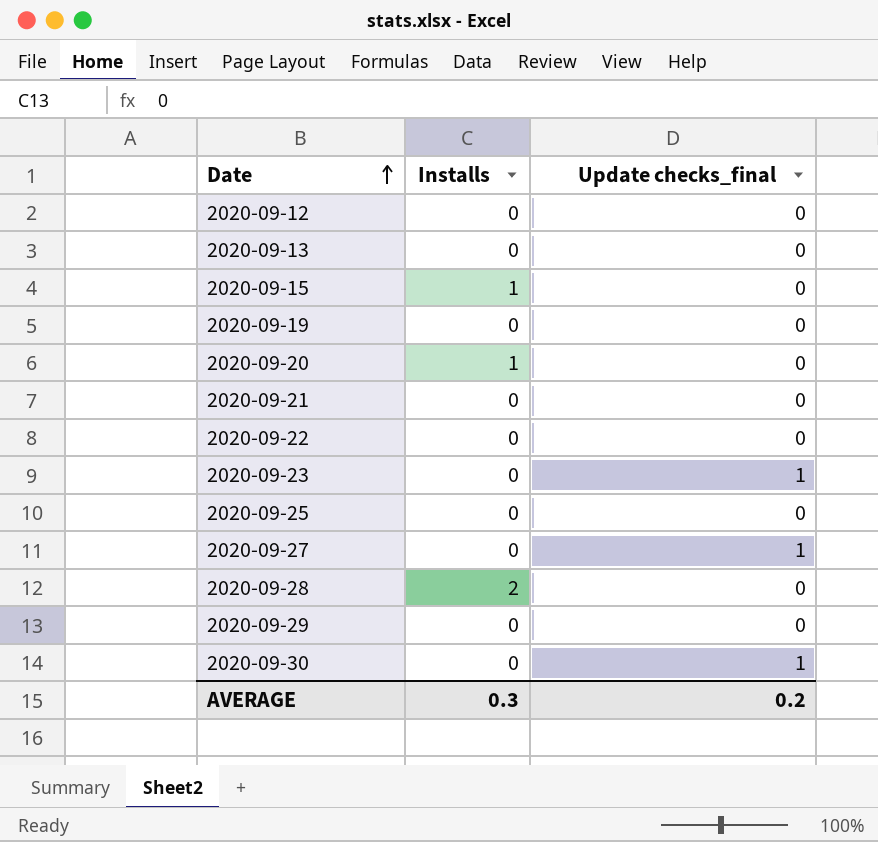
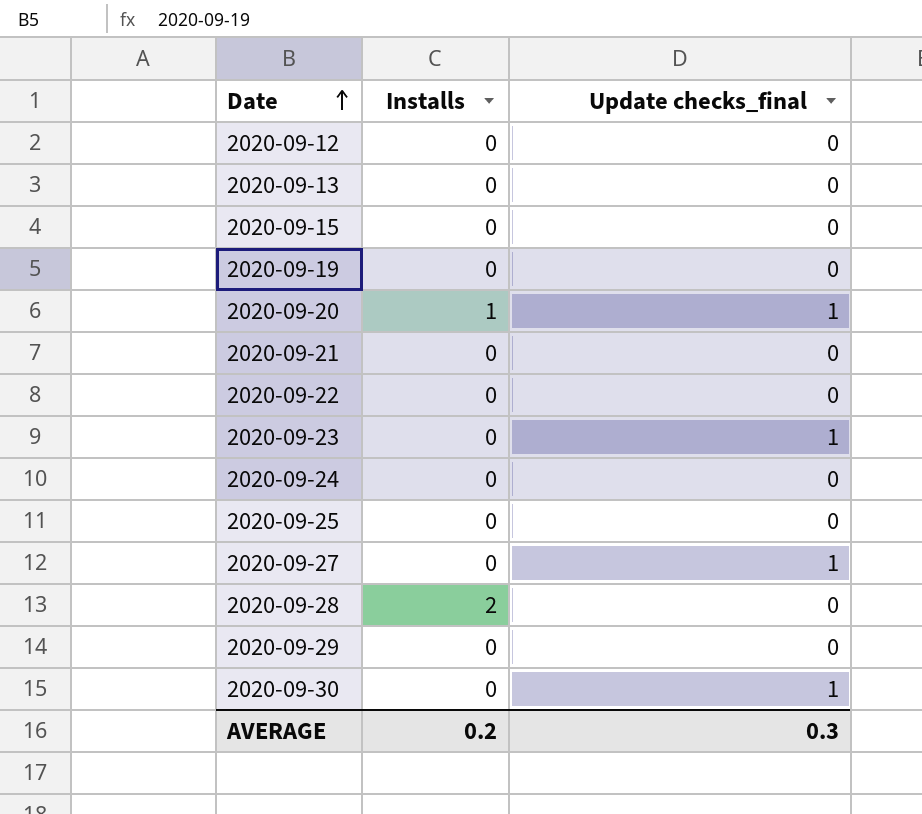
2020-09-15 | Installs: 1 -> 0
2020-09-20 | Update checks_final: 0 -> 1
row 2020-09-24: none -> 0 | 0
AVERAGE | Installs: 0.3 -> 0.2
AVERAGE | Update checks_final: 0.2 -> 0.3

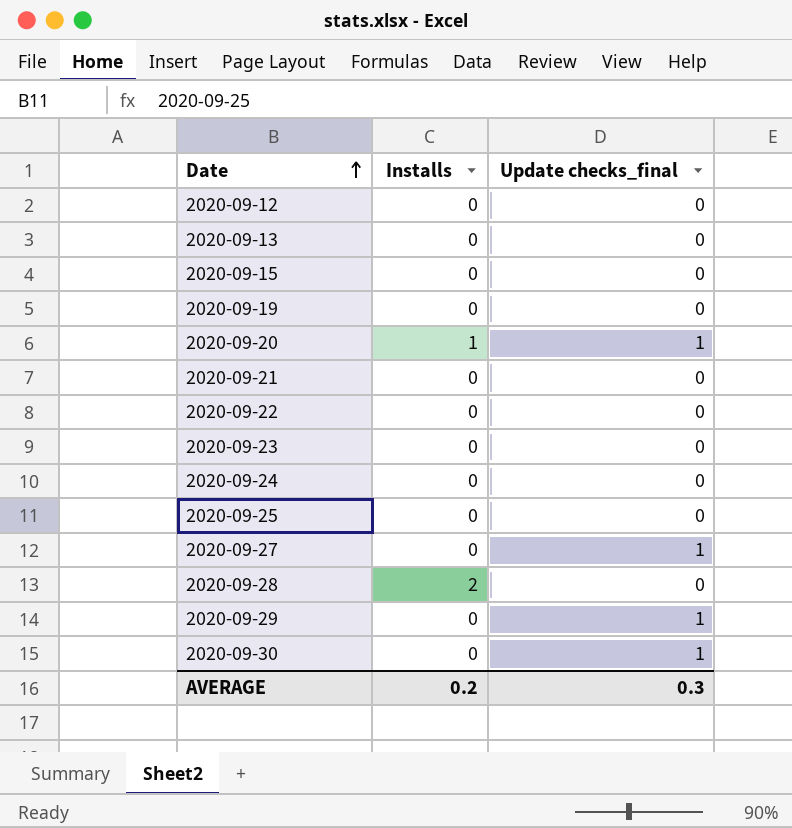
2020-09-23 | Update checks_final: 1 -> 0
2020-09-29 | Update checks_final: 0 -> 1

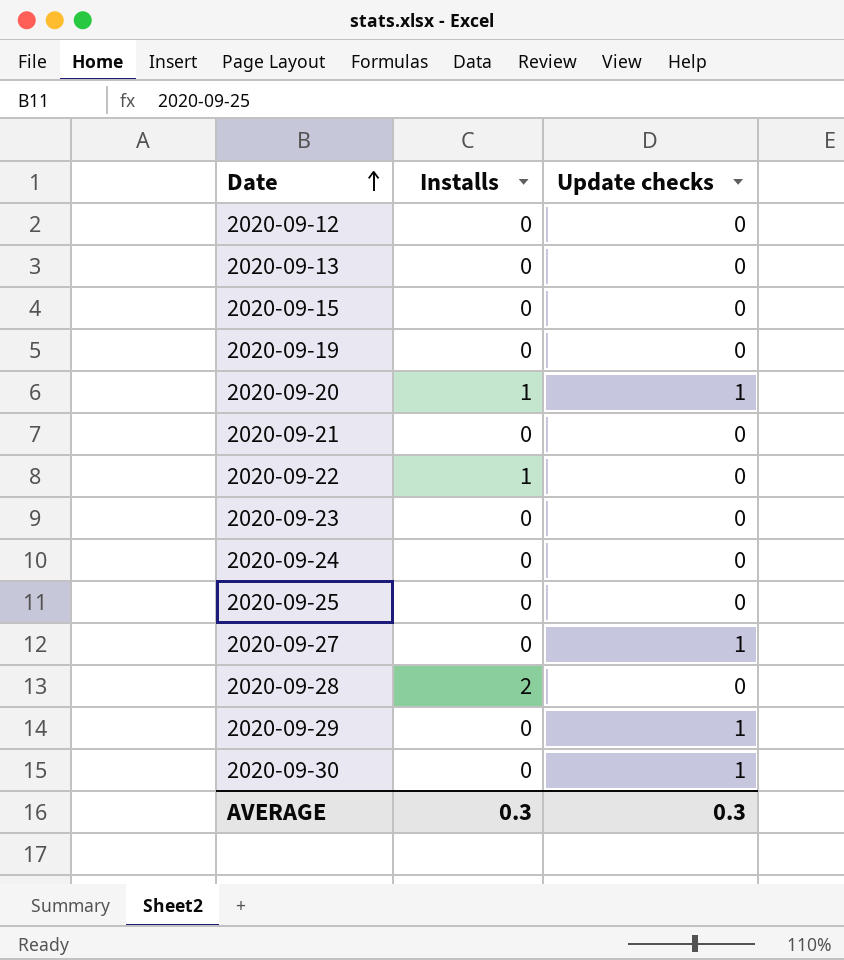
column name: Update checks_final -> Update checks
2020-09-22 | Installs: 0 -> 1
AVERAGE | Installs: 0.2 -> 0.3

